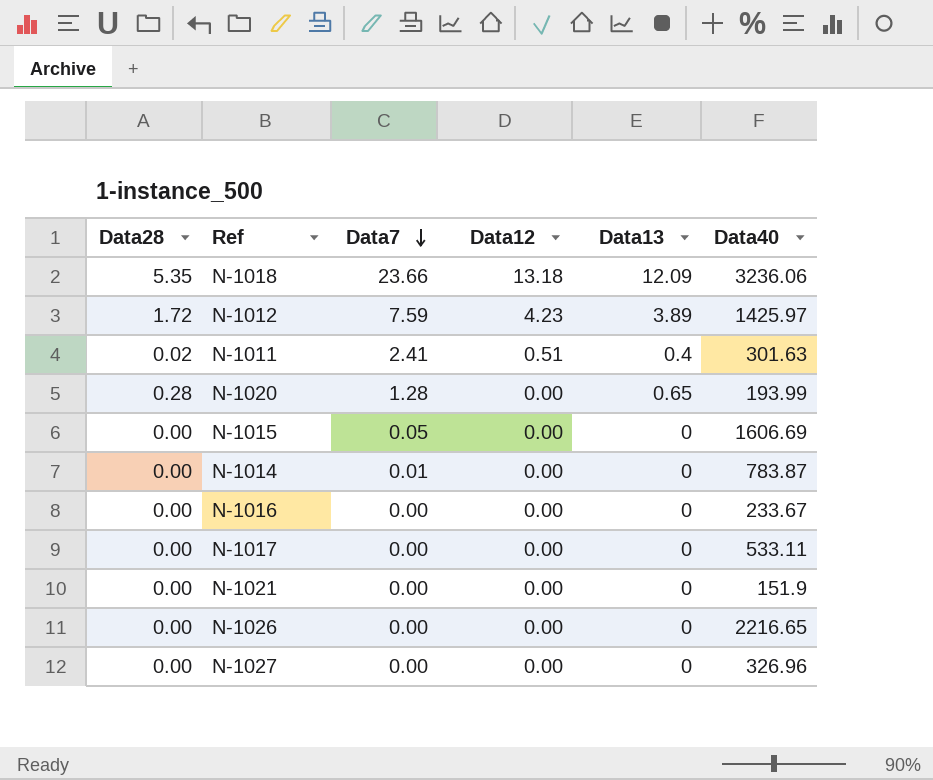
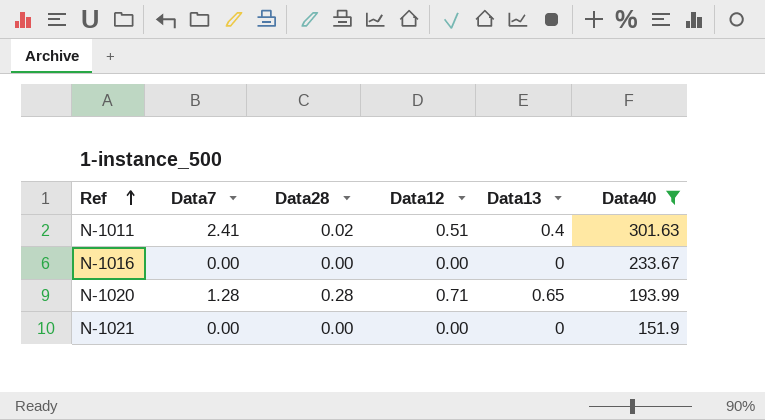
filter: none -> Data40 <= 301.63
row order: Data7 descending -> Ref ascending
column Data28 | position: 1 -> 3
N-1020 | Data12: 0.00 -> 0.71

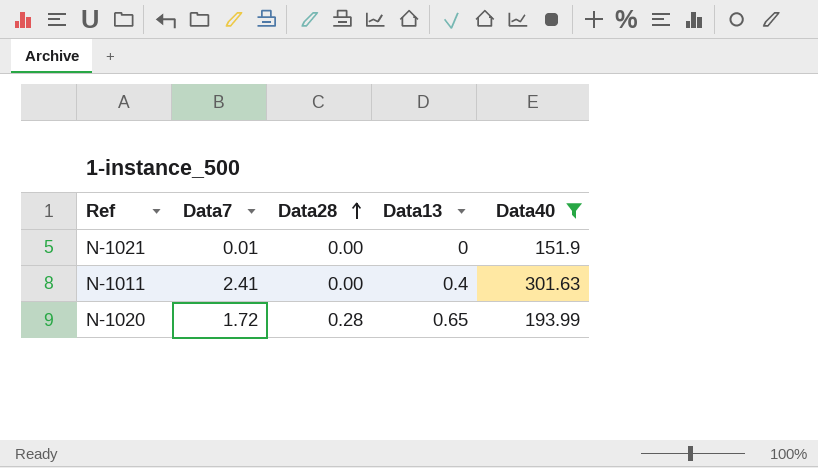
row order: Ref ascending -> Data28 ascending
column Data12 | position: 4 -> none
row N-1016: 0.00 | 0.00 | 0.00 | 0 | 233.67 -> none
N-1021 | Data7: 0.00 -> 0.01
N-1011 | Data28: 0.02 -> 0.00
N-1020 | Data7: 1.28 -> 1.72

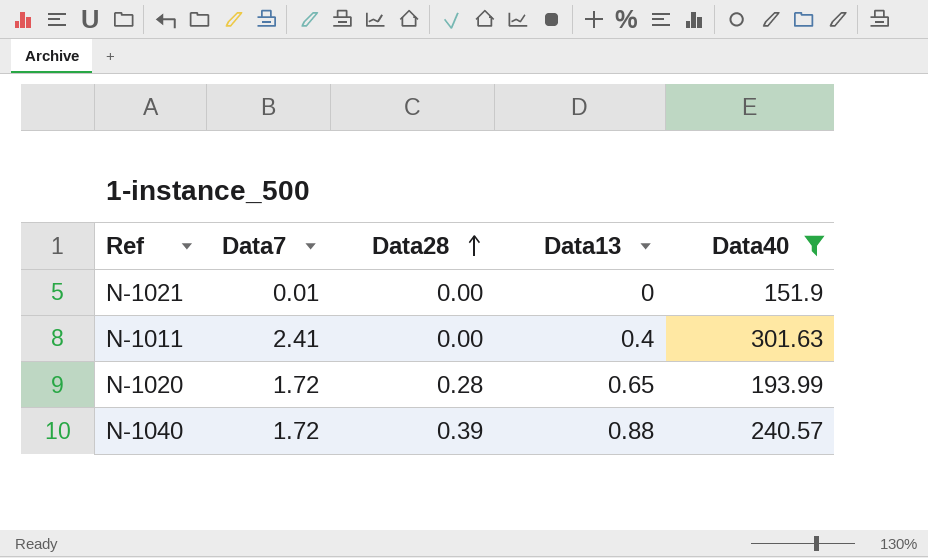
row N-1040: none -> 1.72 | 0.39 | 0.88 | 240.57

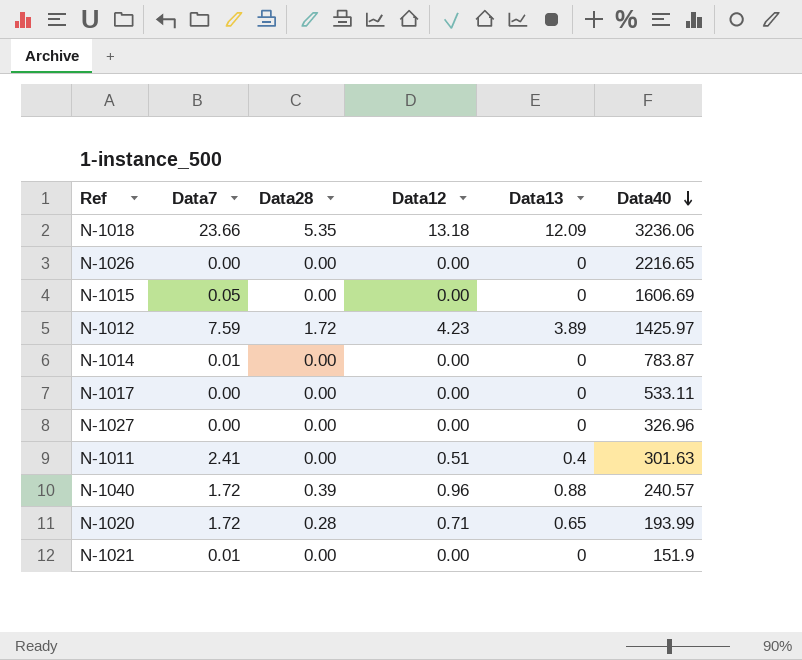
filter: Data40 <= 301.63 -> none
row order: Data28 ascending -> Data40 descending
column Data12 | position: none -> 4

